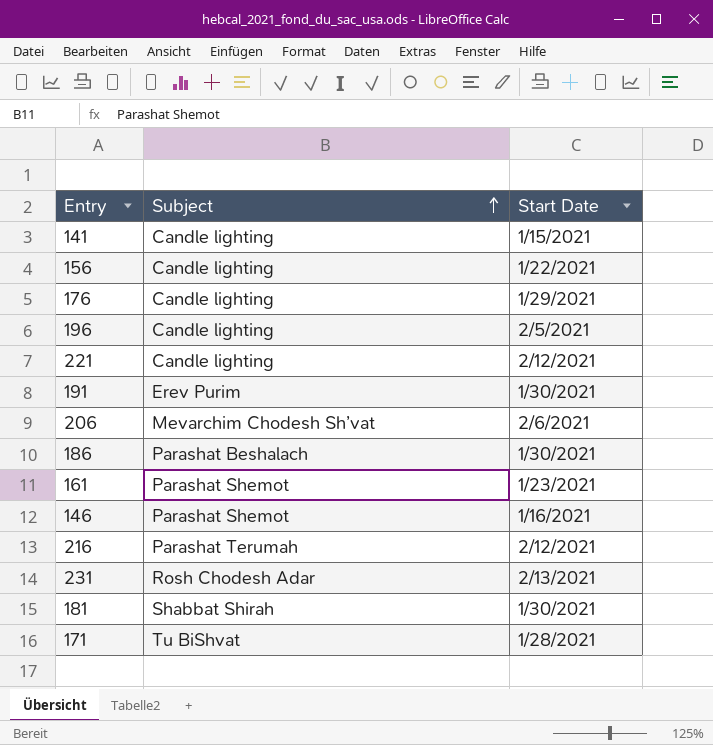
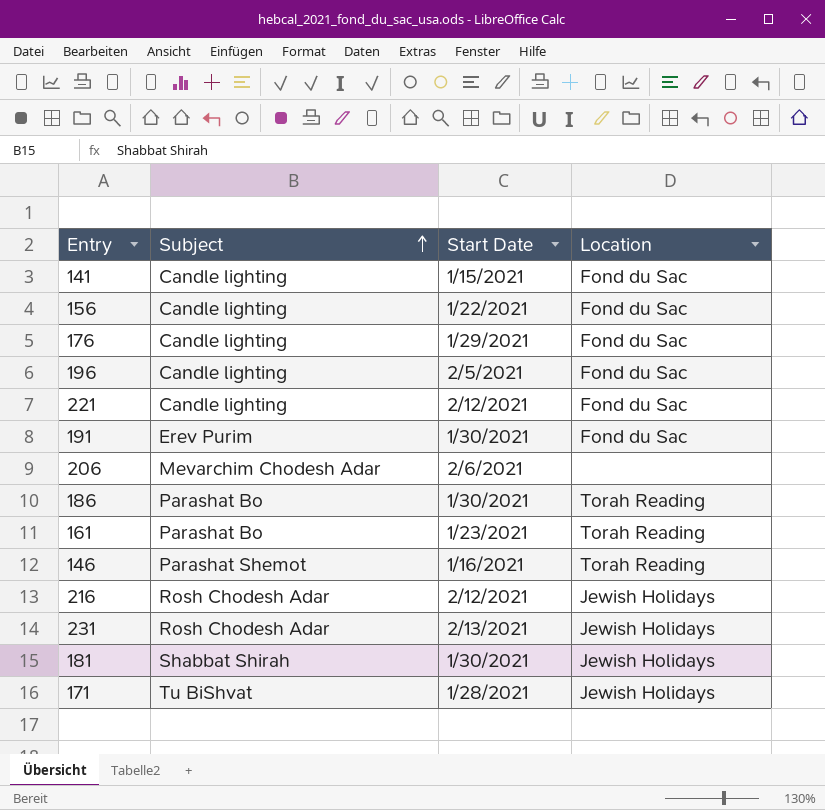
column Location | position: none -> 4
206 | Subject: Mevarchim Chodesh Sh’vat -> Mevarchim Chodesh Adar
186 | Subject: Parashat Beshalach -> Parashat Bo
161 | Subject: Parashat Shemot -> Parashat Bo
216 | Subject: Parashat Terumah -> Rosh Chodesh Adar

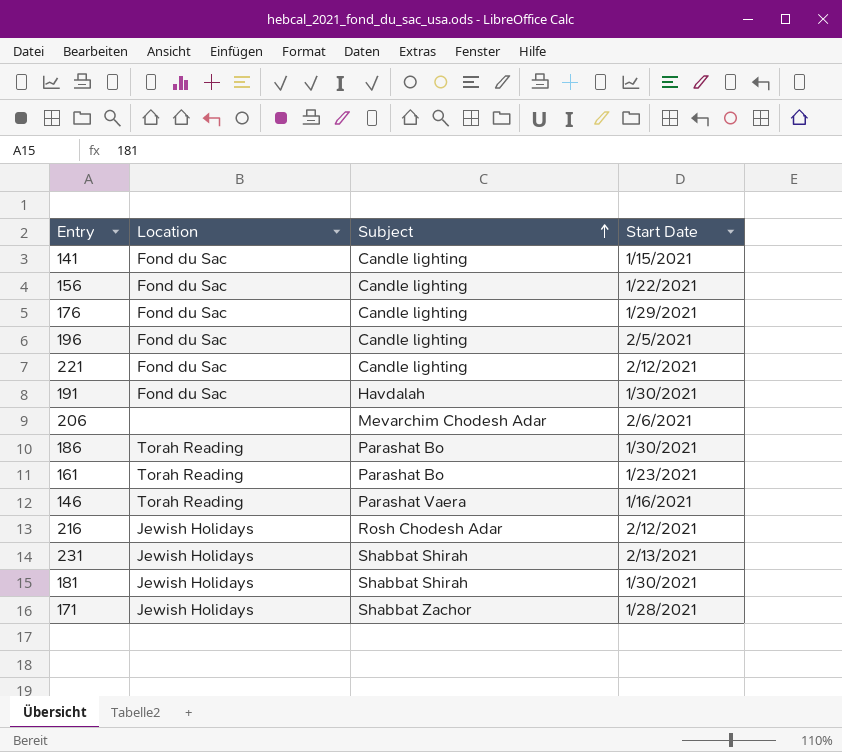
column Location | position: 4 -> 2
191 | Subject: Erev Purim -> Havdalah
146 | Subject: Parashat Shemot -> Parashat Vaera
231 | Subject: Rosh Chodesh Adar -> Shabbat Shirah
171 | Subject: Tu BiShvat -> Shabbat Zachor

